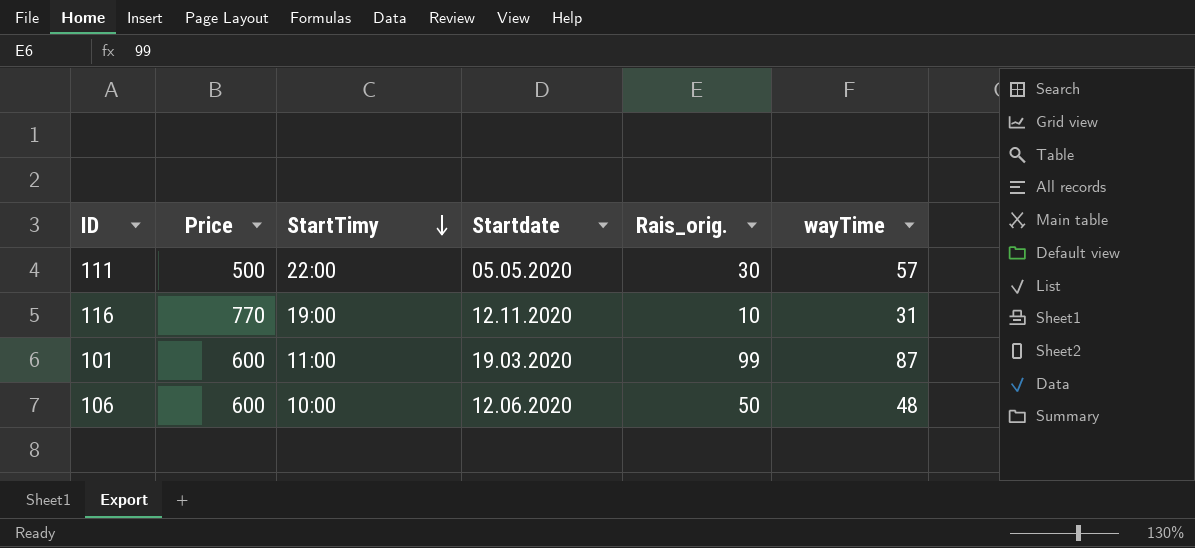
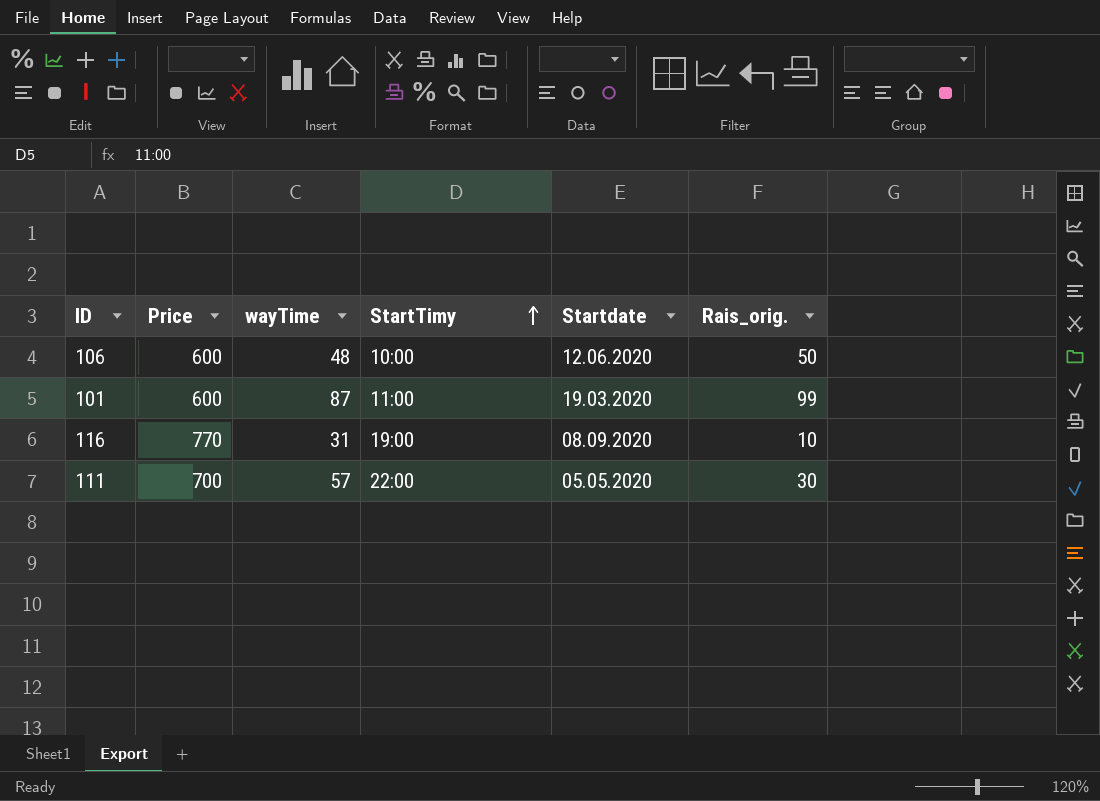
row order: StartTimy descending -> StartTimy ascending
column wayTime | position: 6 -> 3
116 | Startdate: 12.11.2020 -> 08.09.2020
111 | Price: 500 -> 700

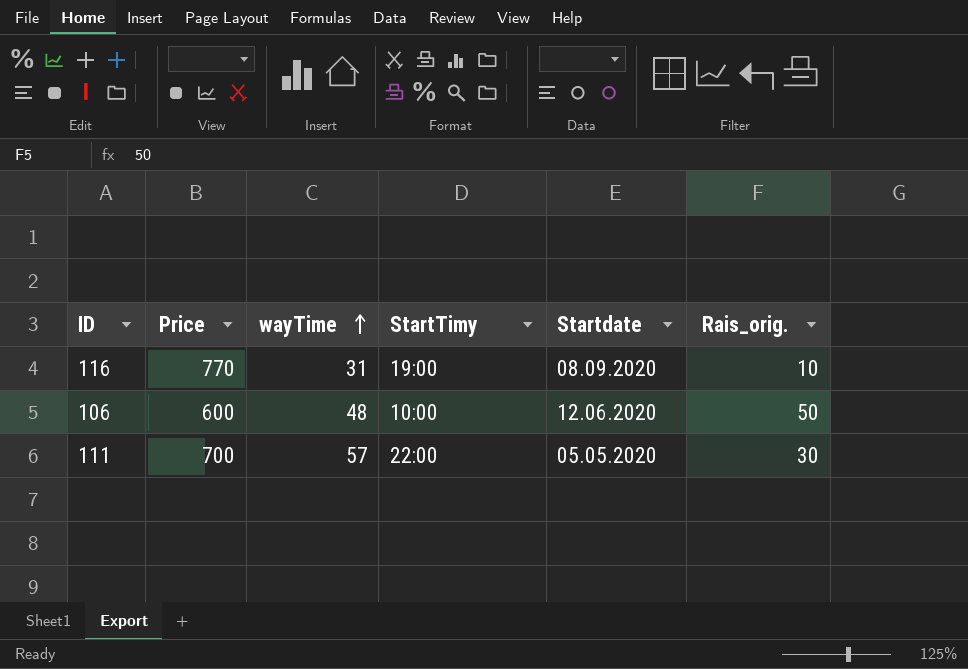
row order: StartTimy ascending -> wayTime ascending
row 101: 600 | 87 | 11:00 | 19.03.2020 | 99 -> none

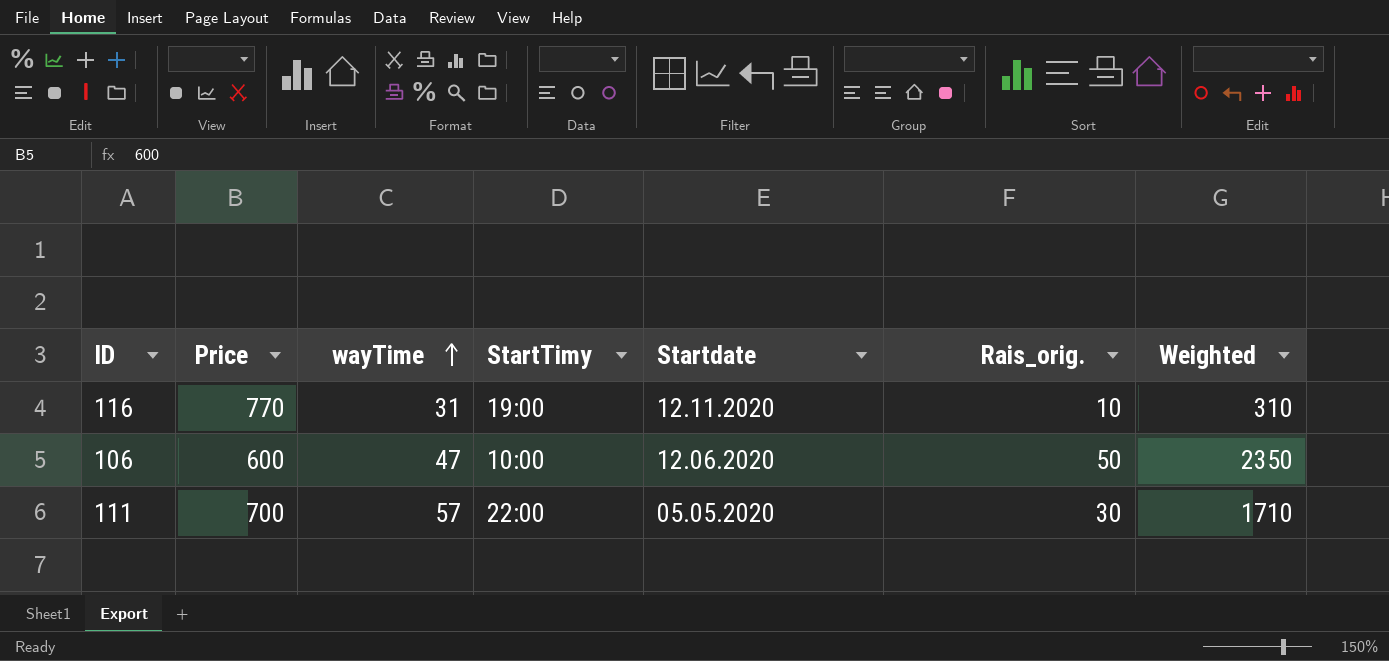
column Weighted | formula: none -> [wayTime] * [Rais_orig.]
116 | Startdate: 08.09.2020 -> 12.11.2020
106 | wayTime: 48 -> 47

